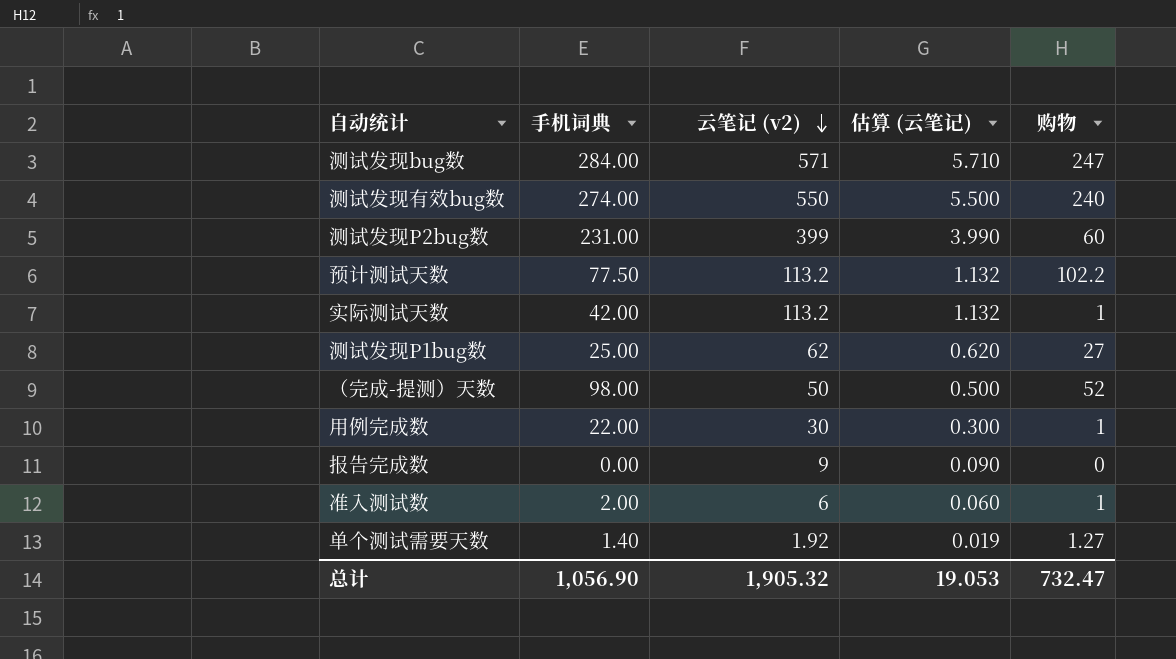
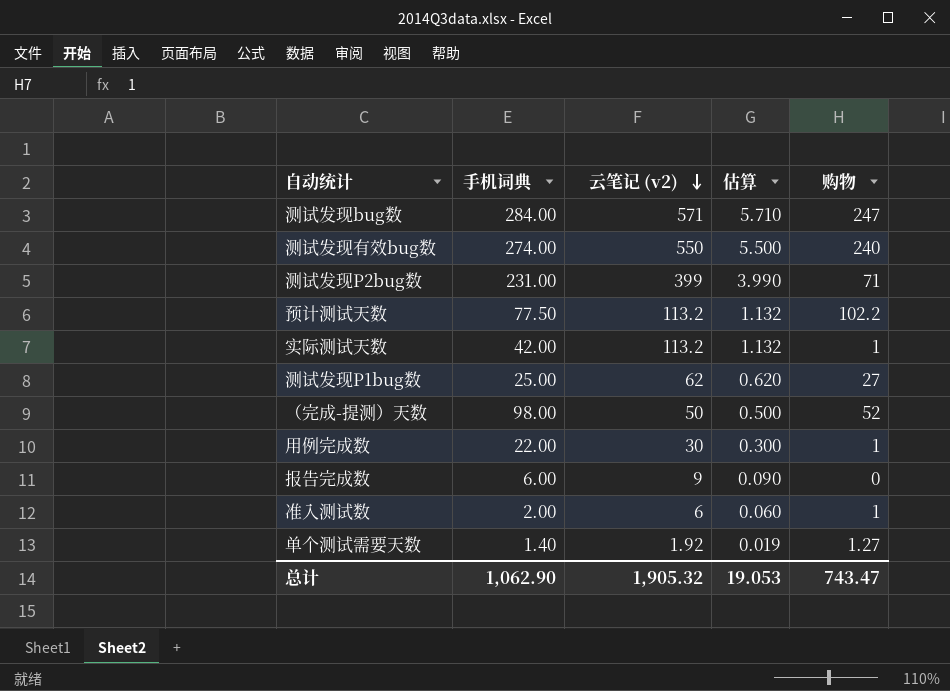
column name: 估算 (云笔记) -> 估算
测试发现P2bug数 | 购物: 60 -> 71
报告完成数 | 手机词典: 0.00 -> 6.00
总计 | 手机词典: 1,056.90 -> 1,062.90
总计 | 购物: 732.47 -> 743.47

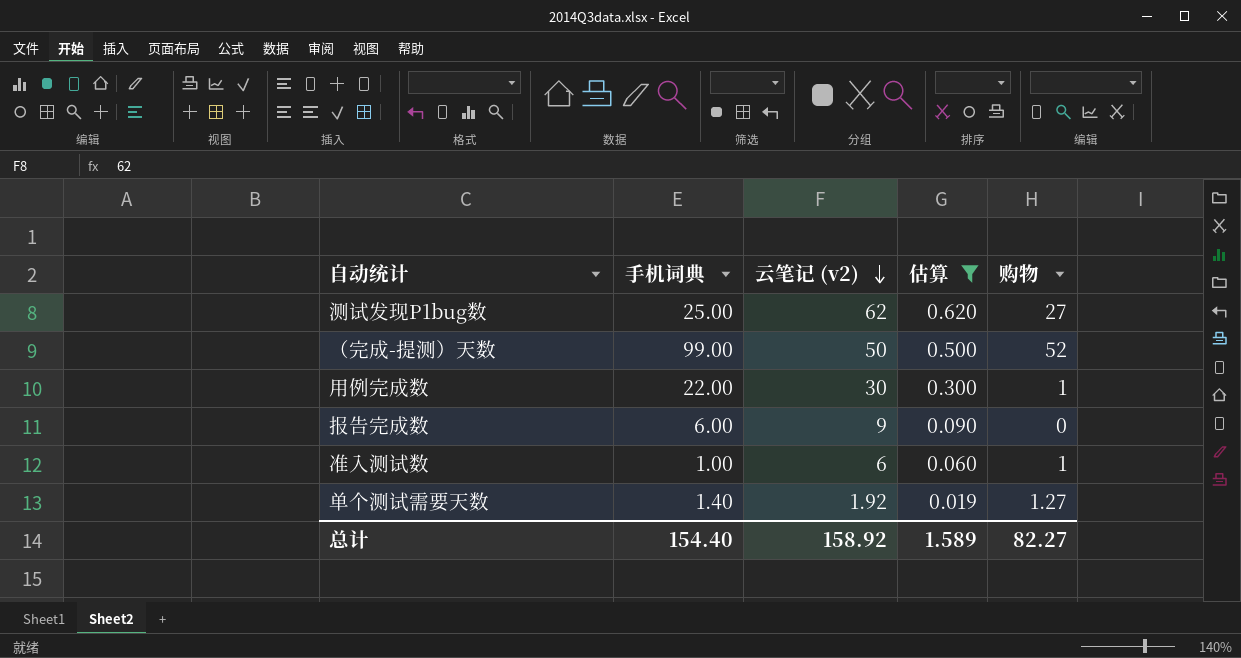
filter: none -> 估算 <= 0.620
（完成-提测）天数 | 手机词典: 98.00 -> 99.00
准入测试数 | 手机词典: 2.00 -> 1.00
总计 | 手机词典: 1,062.90 -> 154.40
总计 | 云笔记 (v2): 1,905.32 -> 158.92
总计 | 估算: 19.053 -> 1.589
总计 | 购物: 743.47 -> 82.27

